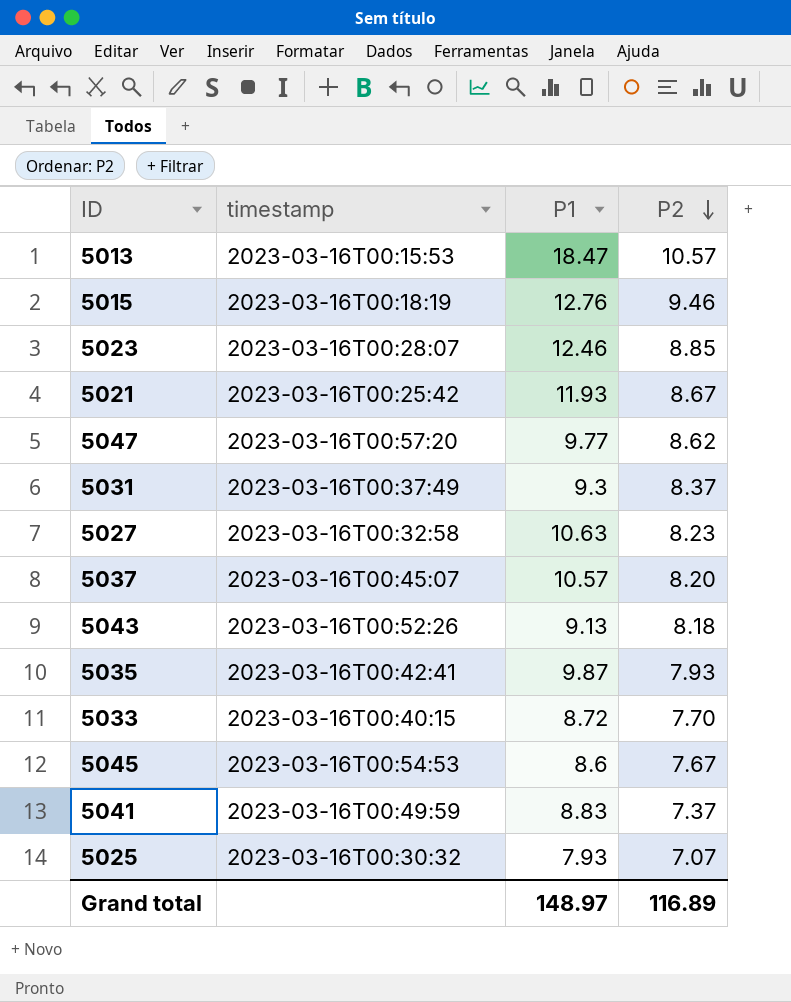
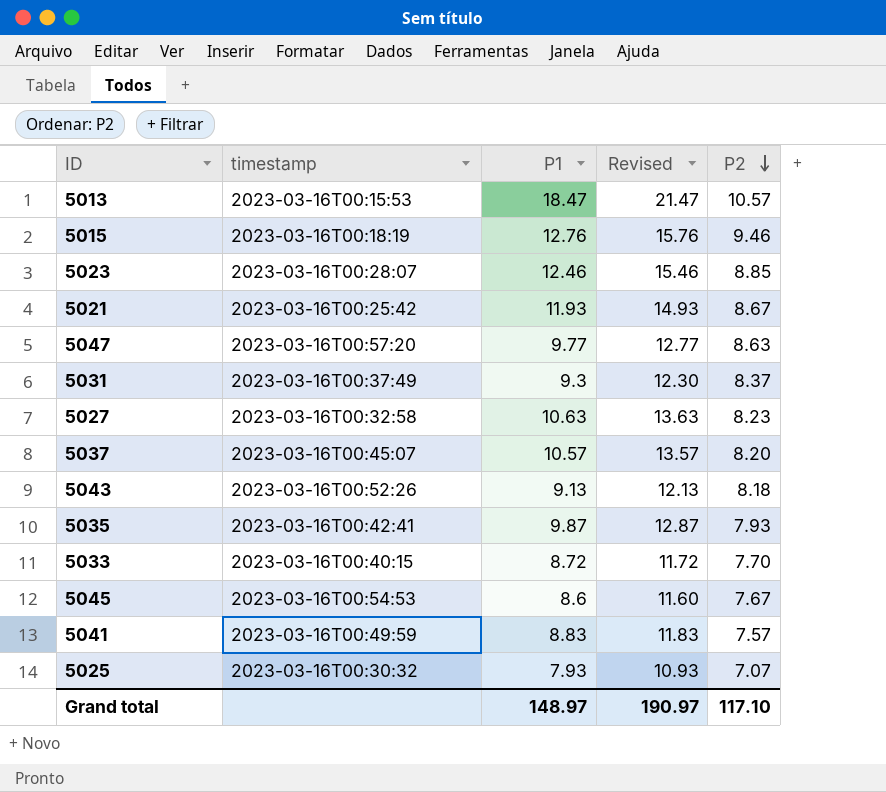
column Revised | formula: none -> [P1] + 3
5047 | P2: 8.62 -> 8.63
5041 | P2: 7.37 -> 7.57
Grand total | P2: 116.89 -> 117.10

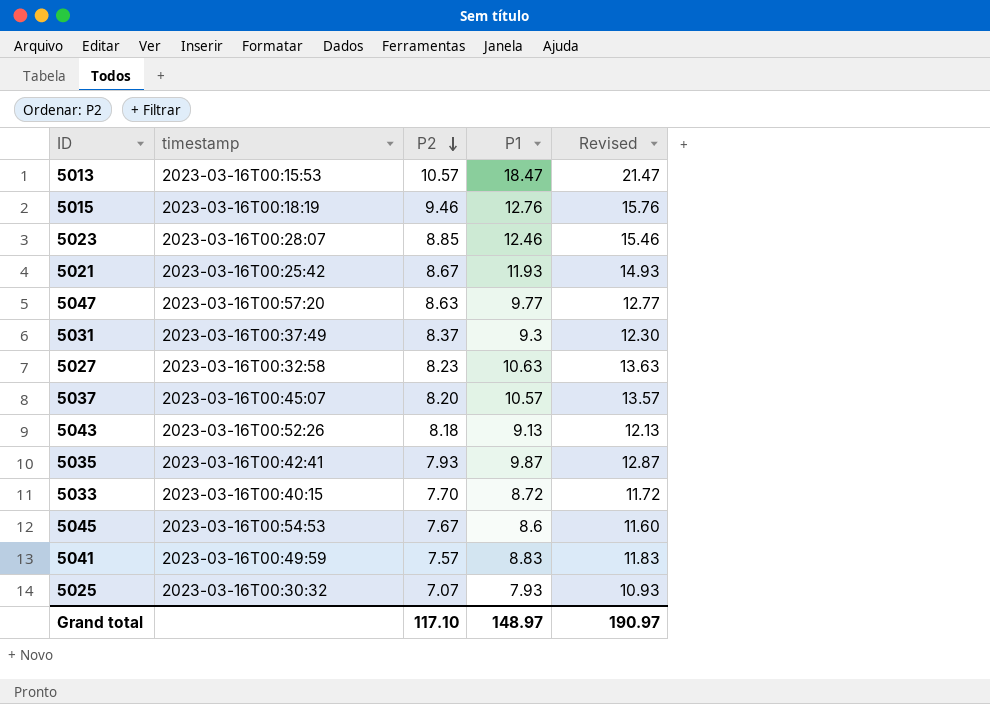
column P2 | position: 5 -> 3

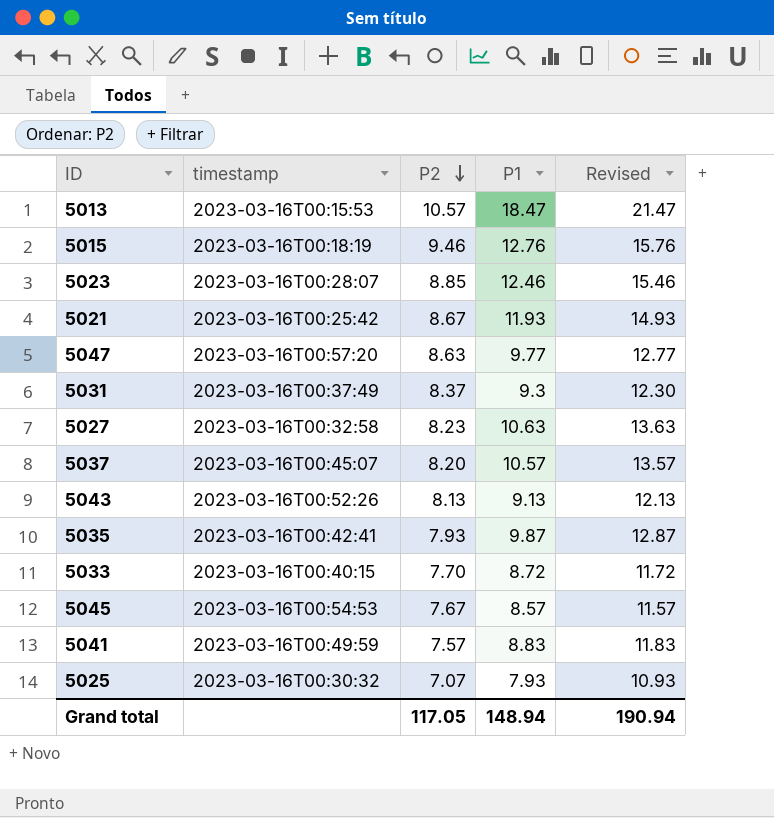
5043 | P2: 8.18 -> 8.13
5045 | P1: 8.6 -> 8.57
5045 | Revised: 11.60 -> 11.57
Grand total | P2: 117.10 -> 117.05
Grand total | P1: 148.97 -> 148.94
Grand total | Revised: 190.97 -> 190.94

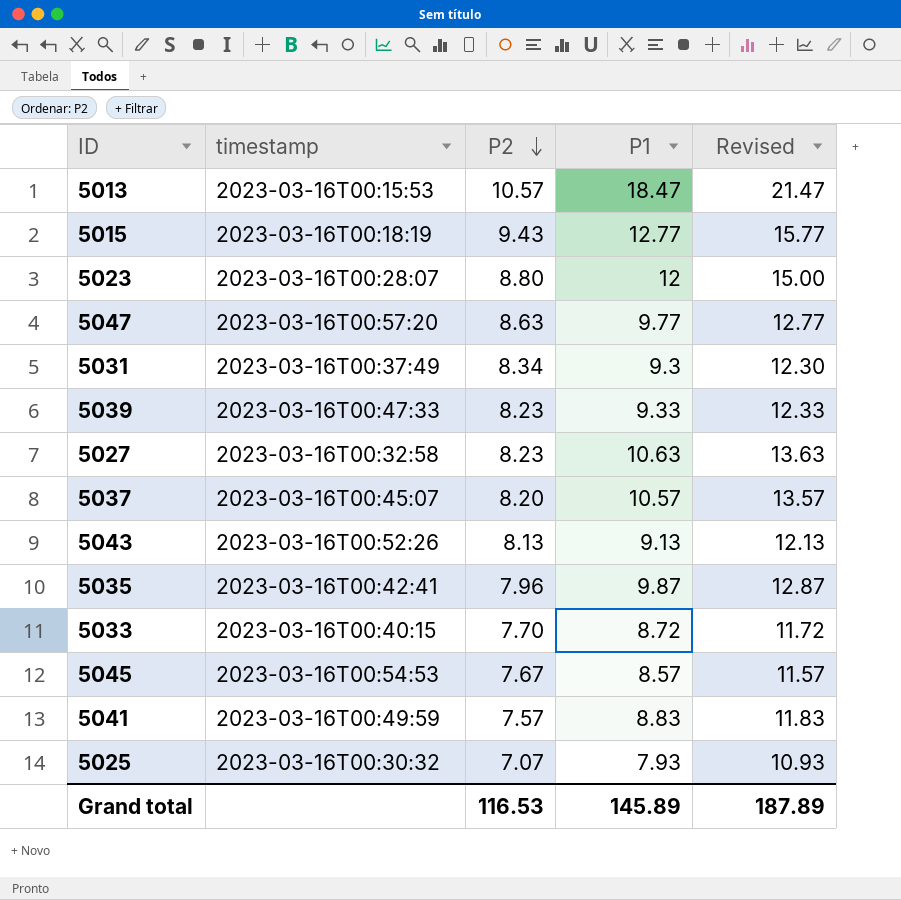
row 5021: 2023-03-16T00:25:42 | 8.67 | 11.93 | 14.93 -> none
5015 | P2: 9.46 -> 9.43
5015 | P1: 12.76 -> 12.77
5015 | Revised: 15.76 -> 15.77
5023 | P2: 8.85 -> 8.80
5023 | P1: 12.46 -> 12
5023 | Revised: 15.46 -> 15.00
5031 | P2: 8.37 -> 8.34
row 5039: none -> 2023-03-16T00:47:33 | 8.23 | 9.33 | 12.33
5035 | P2: 7.93 -> 7.96
Grand total | P2: 117.05 -> 116.53
Grand total | P1: 148.94 -> 145.89
Grand total | Revised: 190.94 -> 187.89

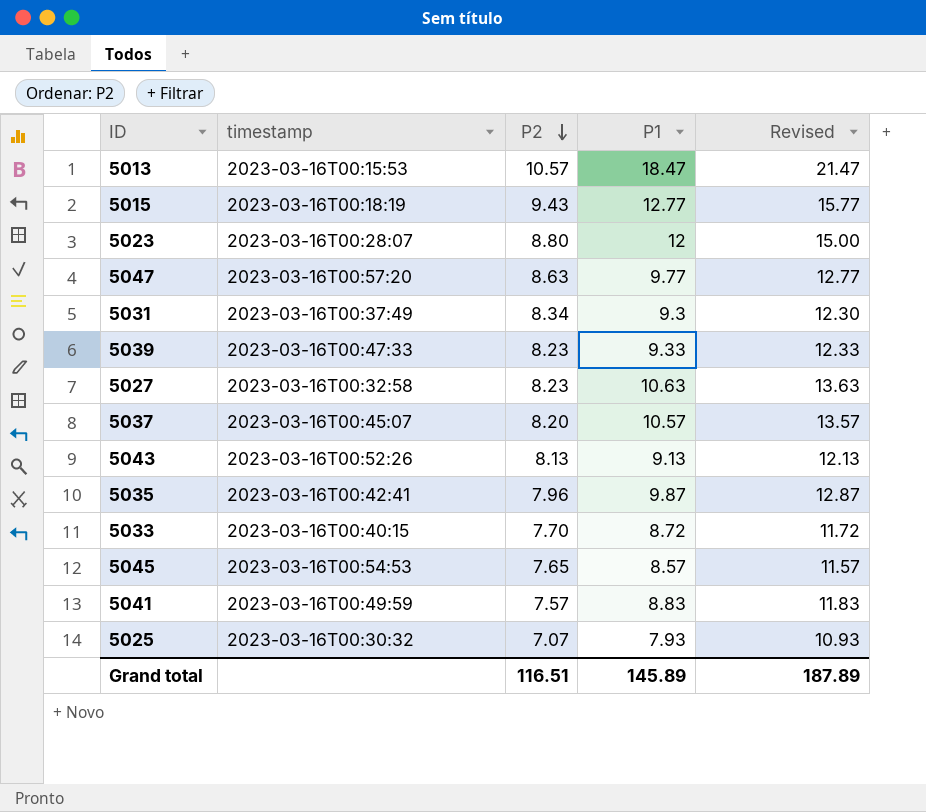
5045 | P2: 7.67 -> 7.65
Grand total | P2: 116.53 -> 116.51

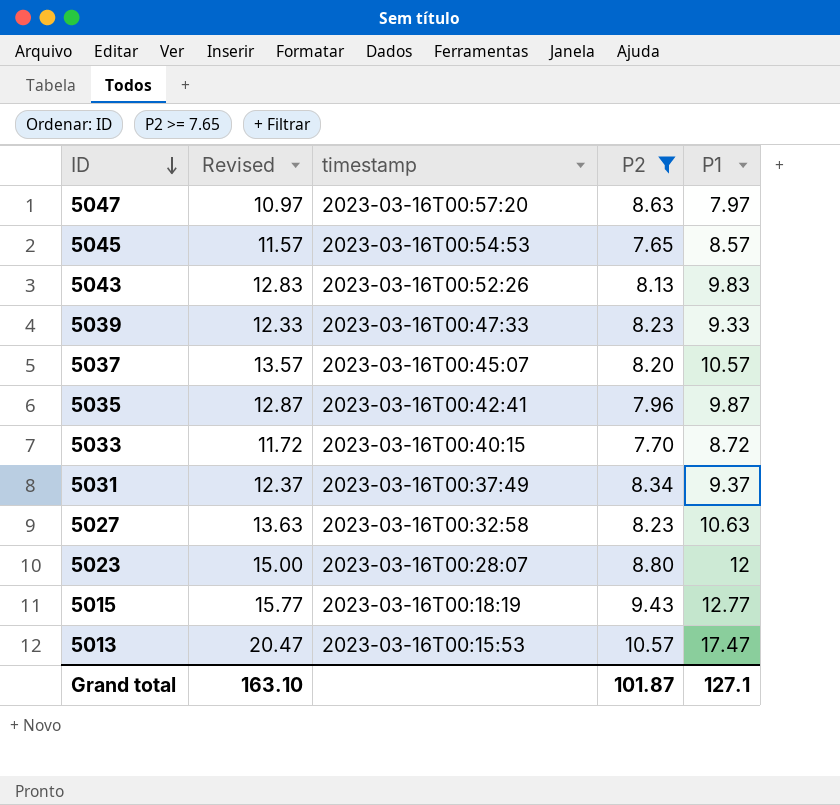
filter: none -> P2 >= 7.65
row order: P2 descending -> ID descending
column Revised | position: 5 -> 2
5047 | Revised: 12.77 -> 10.97
5047 | P1: 9.77 -> 7.97
5043 | Revised: 12.13 -> 12.83
5043 | P1: 9.13 -> 9.83
5031 | Revised: 12.30 -> 12.37
5031 | P1: 9.3 -> 9.37
5013 | Revised: 21.47 -> 20.47
5013 | P1: 18.47 -> 17.47
Grand total | Revised: 187.89 -> 163.10
Grand total | P2: 116.51 -> 101.87
Grand total | P1: 145.89 -> 127.1

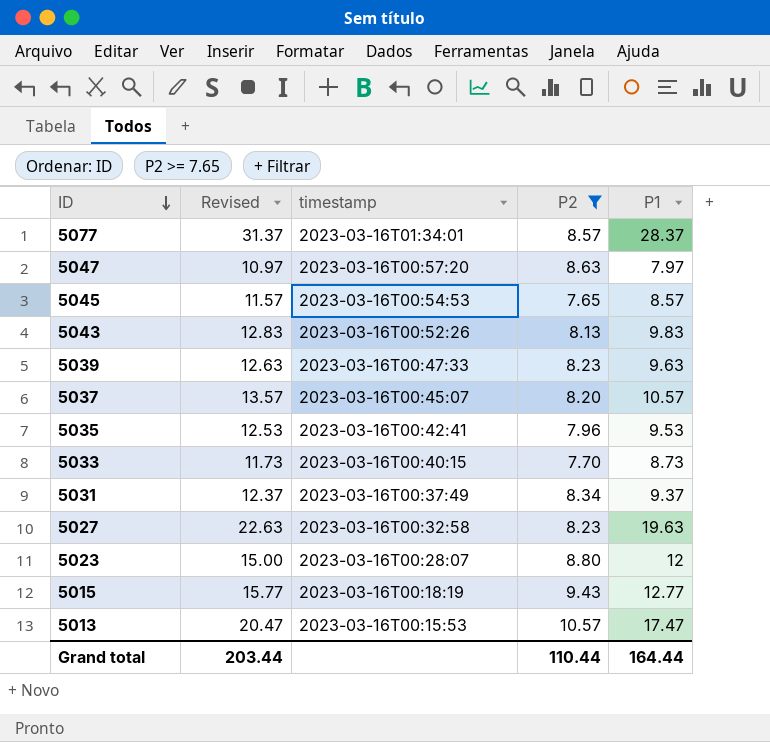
row 5077: none -> 31.37 | 2023-03-16T01:34:01 | 8.57 | 28.37
5039 | Revised: 12.33 -> 12.63
5039 | P1: 9.33 -> 9.63
5035 | Revised: 12.87 -> 12.53
5035 | P1: 9.87 -> 9.53
5033 | Revised: 11.72 -> 11.73
5033 | P1: 8.72 -> 8.73
5027 | Revised: 13.63 -> 22.63
5027 | P1: 10.63 -> 19.63
Grand total | Revised: 163.10 -> 203.44
Grand total | P2: 101.87 -> 110.44
Grand total | P1: 127.1 -> 164.44

